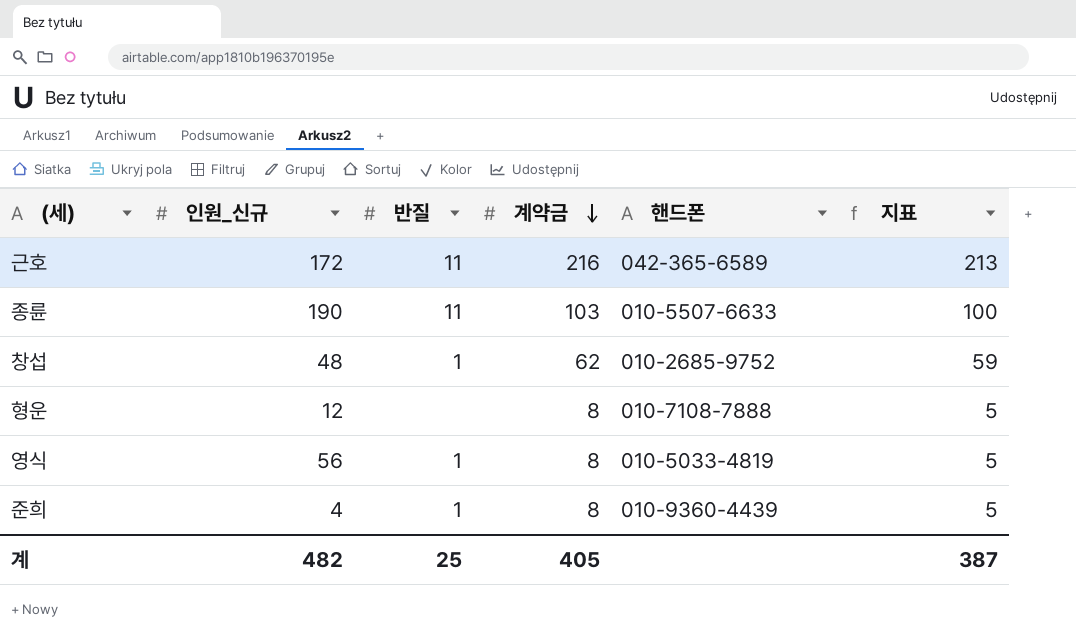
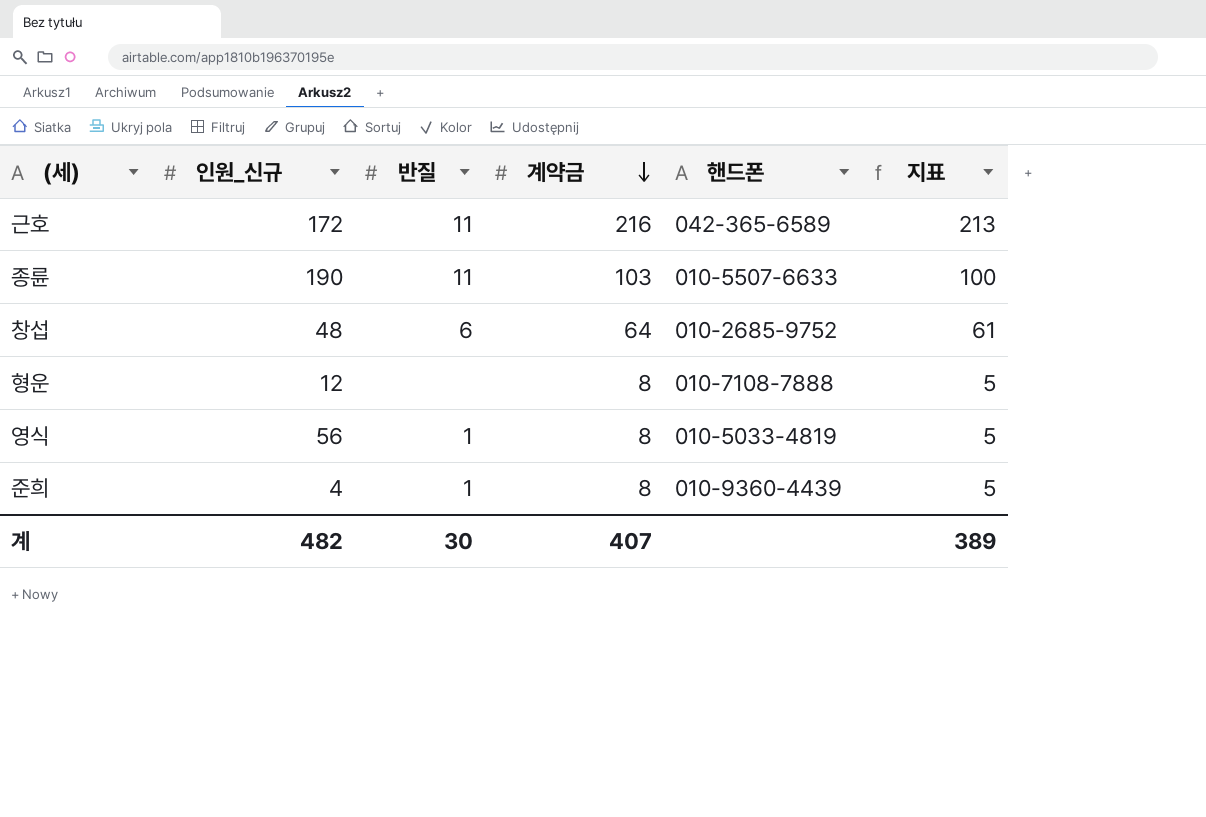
창섭 | 반질: 1 -> 6
창섭 | 계약금: 62 -> 64
창섭 | 지표: 59 -> 61
계 | 반질: 25 -> 30
계 | 계약금: 405 -> 407
계 | 지표: 387 -> 389

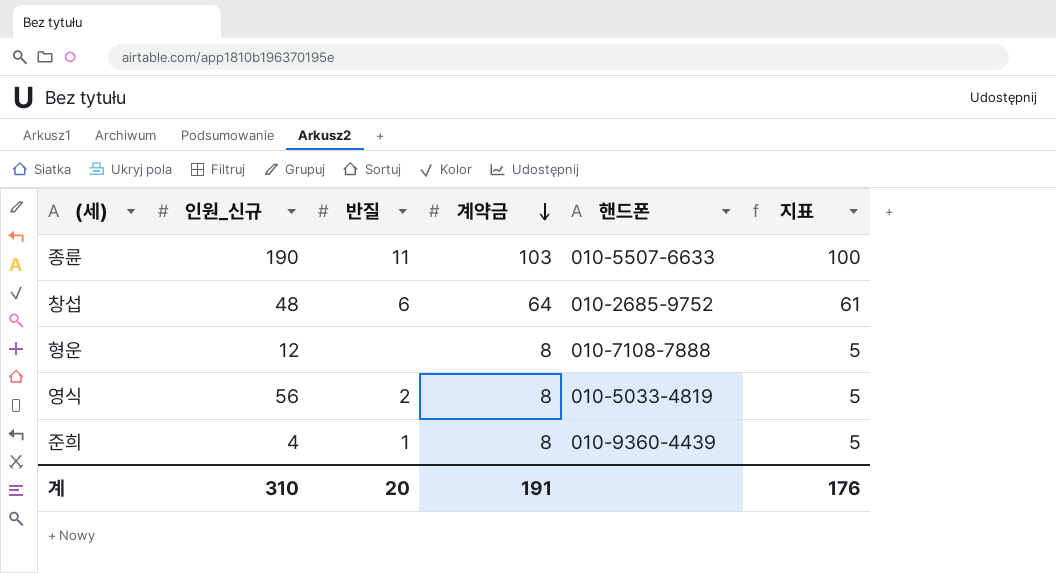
row 근호: 172 | 11 | 216 | 042-365-6589 | 213 -> none
영식 | 반질: 1 -> 2
계 | 인원_신규: 482 -> 310
계 | 반질: 30 -> 20
계 | 계약금: 407 -> 191
계 | 지표: 389 -> 176

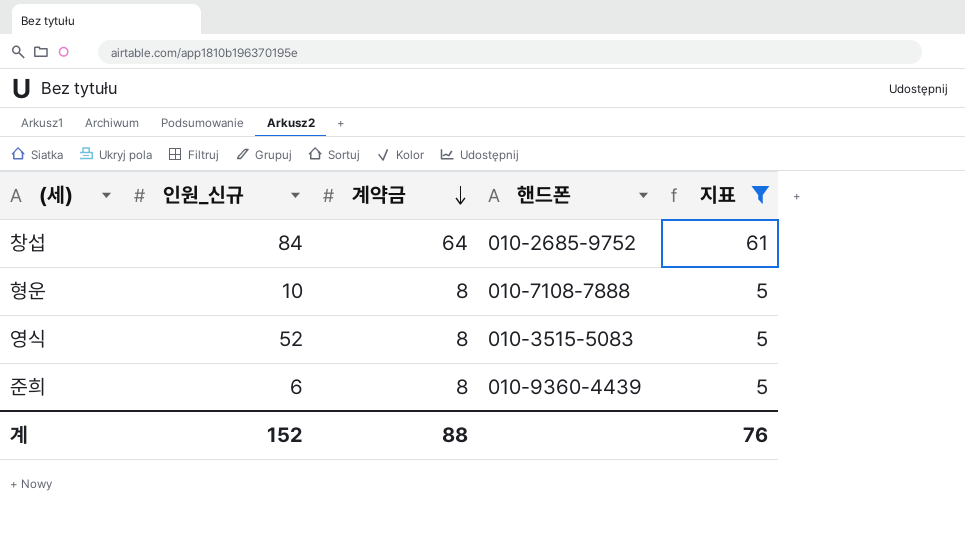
filter: none -> 지표 != 100
column 반질 | position: 3 -> none
창섭 | 인원_신규: 48 -> 84
형운 | 인원_신규: 12 -> 10
영식 | 인원_신규: 56 -> 52
영식 | 핸드폰: 010-5033-4819 -> 010-3515-5083
준희 | 인원_신규: 4 -> 6
계 | 인원_신규: 310 -> 152
계 | 계약금: 191 -> 88
계 | 지표: 176 -> 76

